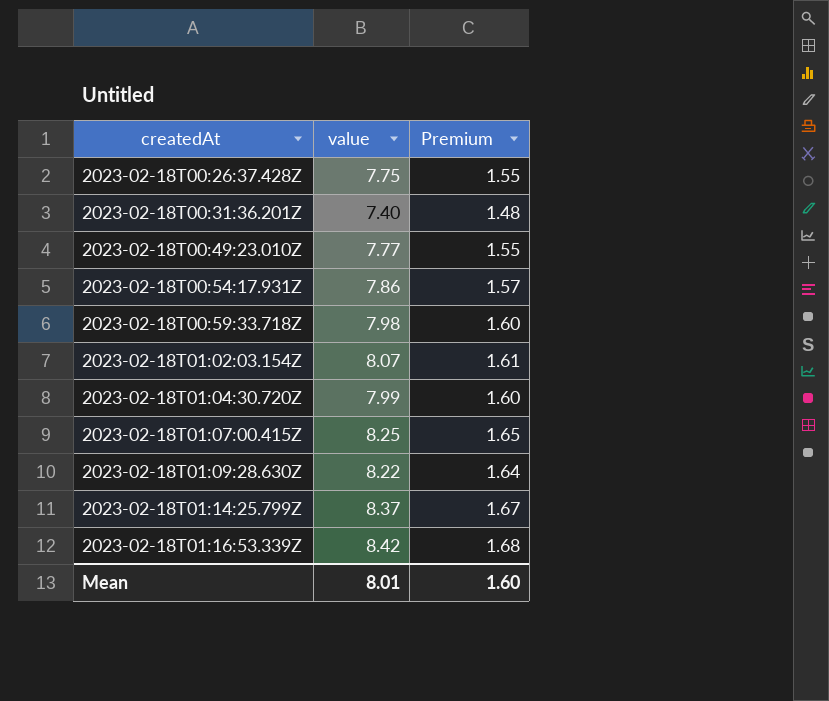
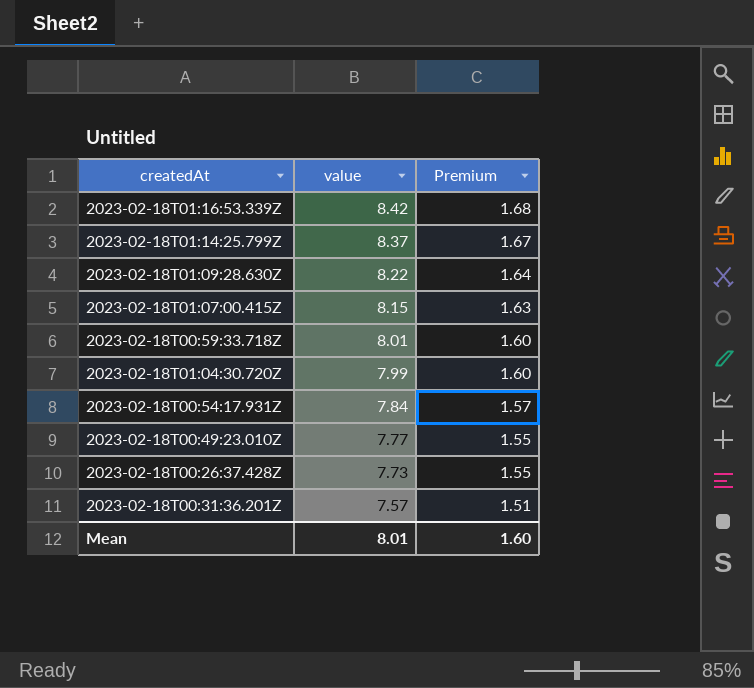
row order: createdAt ascending -> value descending
row 2023-02-18T01:02:03.154Z: 8.07 | 1.61 -> none
2023-02-18T01:07:00.415Z | value: 8.25 -> 8.15
2023-02-18T01:07:00.415Z | Premium: 1.65 -> 1.63
2023-02-18T00:59:33.718Z | value: 7.98 -> 8.01
2023-02-18T00:54:17.931Z | value: 7.86 -> 7.84
2023-02-18T00:26:37.428Z | value: 7.75 -> 7.73
2023-02-18T00:31:36.201Z | value: 7.40 -> 7.57
2023-02-18T00:31:36.201Z | Premium: 1.48 -> 1.51

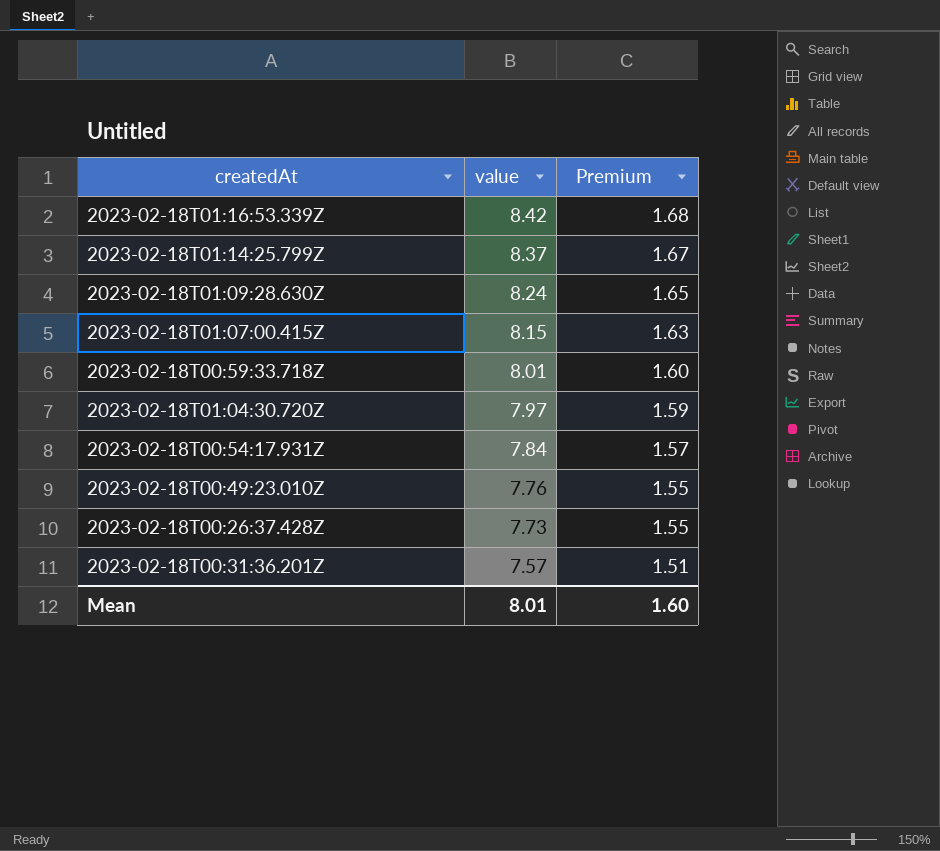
2023-02-18T01:09:28.630Z | value: 8.22 -> 8.24
2023-02-18T01:09:28.630Z | Premium: 1.64 -> 1.65
2023-02-18T01:04:30.720Z | value: 7.99 -> 7.97
2023-02-18T01:04:30.720Z | Premium: 1.60 -> 1.59
2023-02-18T00:49:23.010Z | value: 7.77 -> 7.76

